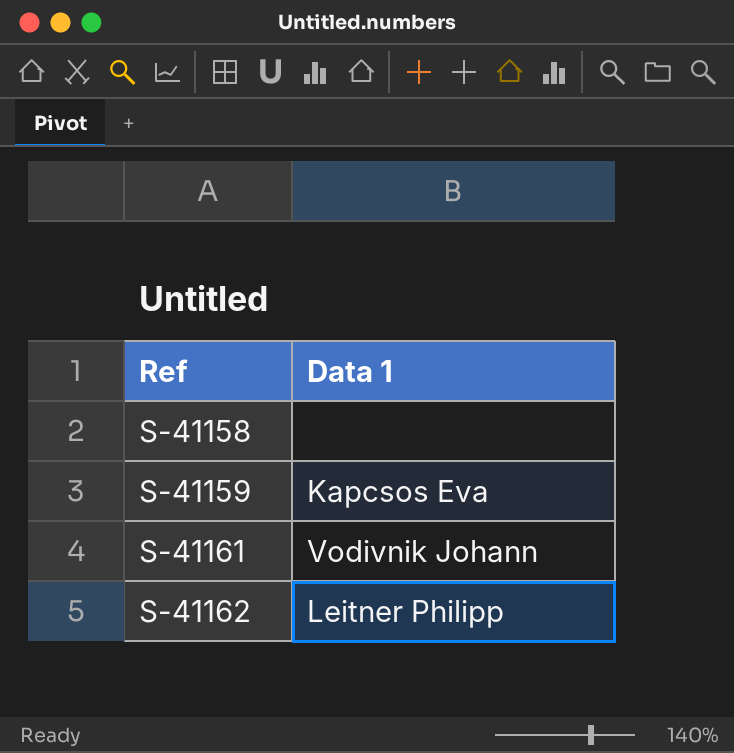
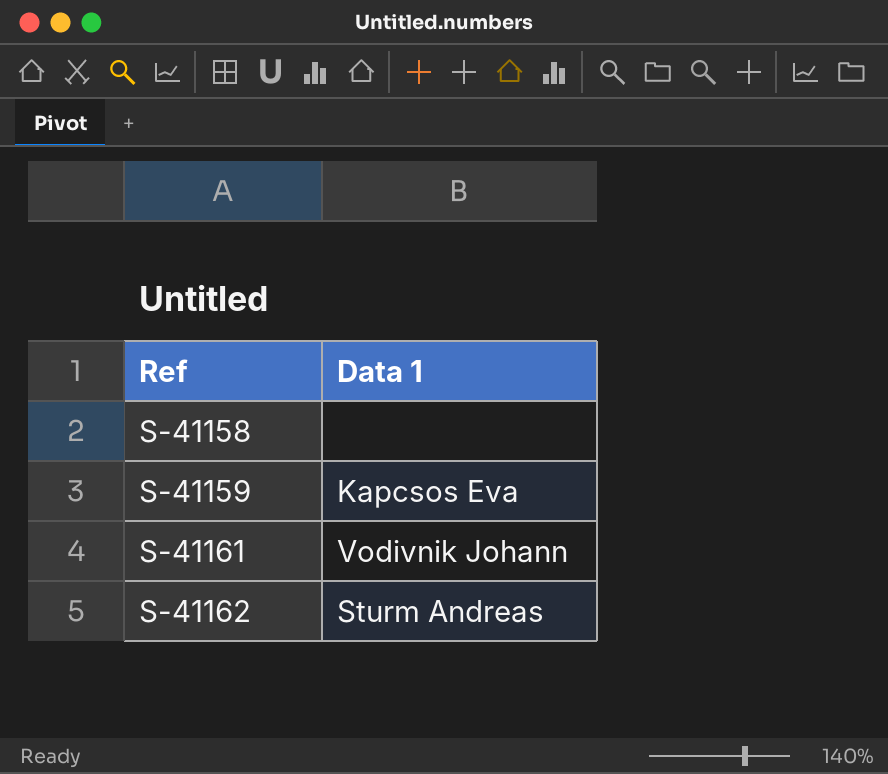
S-41162 | Data 1: Leitner Philipp -> Sturm Andreas

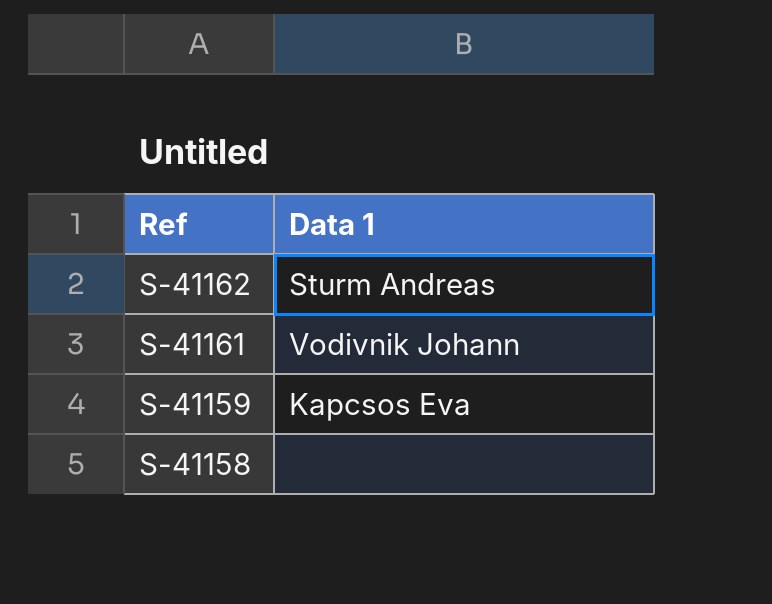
row order: Ref ascending -> Ref descending

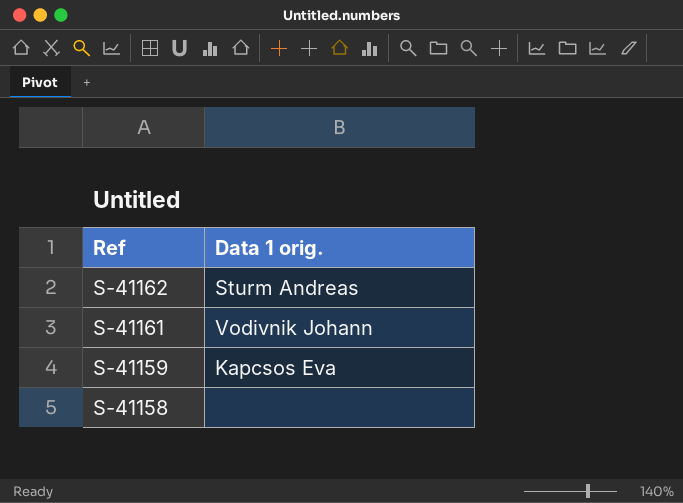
column name: Data 1 -> Data 1 orig.

